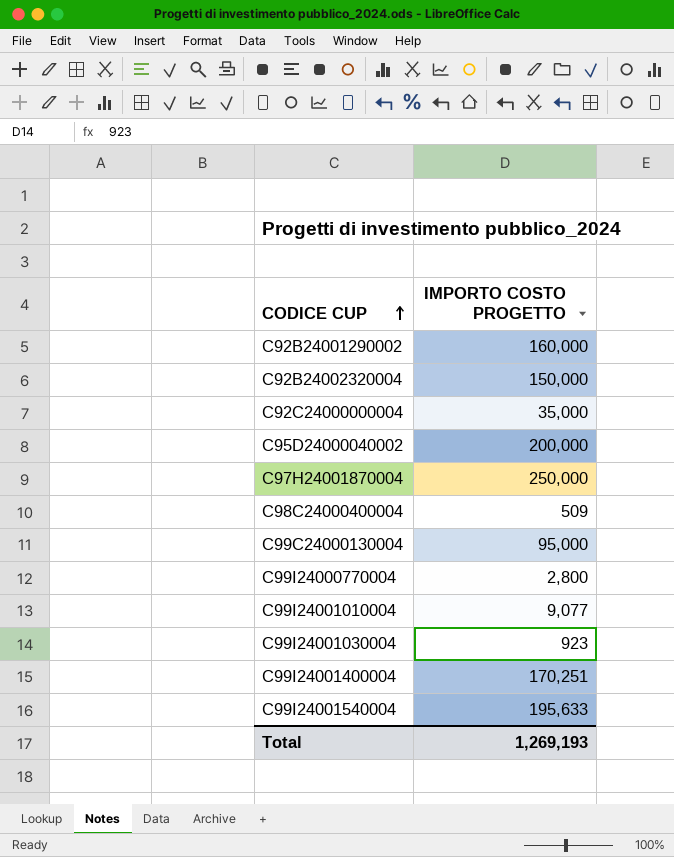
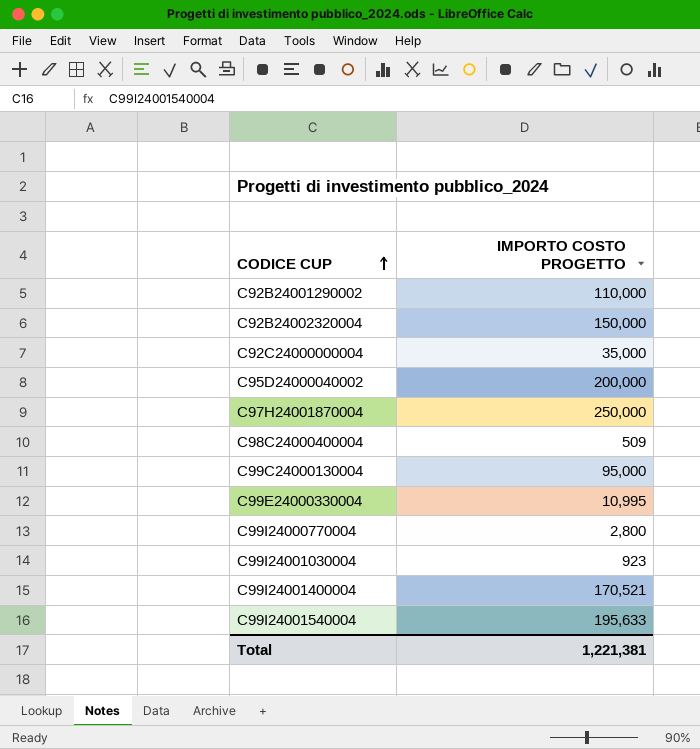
row C99I24001010004: 9,077 -> none
C92B24001290002 | IMPORTO COSTO PROGETTO: 160,000 -> 110,000
row C99E24000330004: none -> 10,995
C99I24001400004 | IMPORTO COSTO PROGETTO: 170,251 -> 170,521
Total | IMPORTO COSTO PROGETTO: 1,269,193 -> 1,221,381

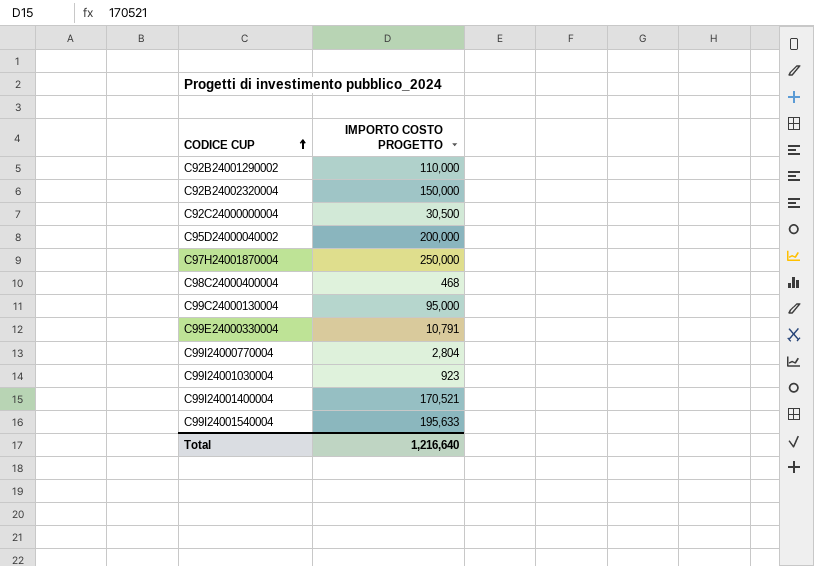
C92C24000000004 | IMPORTO COSTO PROGETTO: 35,000 -> 30,500
C98C24000400004 | IMPORTO COSTO PROGETTO: 509 -> 468
C99E24000330004 | IMPORTO COSTO PROGETTO: 10,995 -> 10,791
C99I24000770004 | IMPORTO COSTO PROGETTO: 2,800 -> 2,804
Total | IMPORTO COSTO PROGETTO: 1,221,381 -> 1,216,640

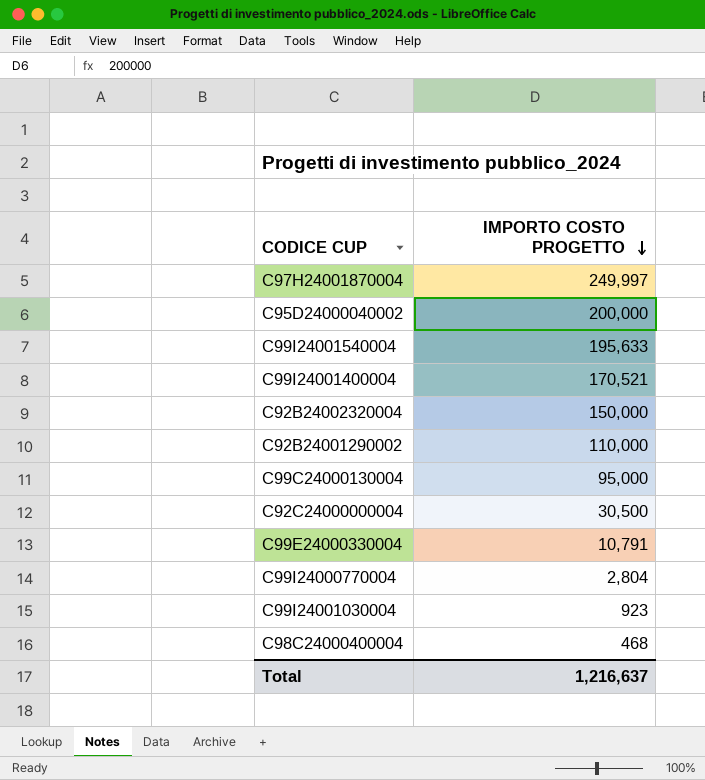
row order: CODICE CUP ascending -> IMPORTO COSTO PROGETTO descending
C97H24001870004 | IMPORTO COSTO PROGETTO: 250,000 -> 249,997
Total | IMPORTO COSTO PROGETTO: 1,216,640 -> 1,216,637

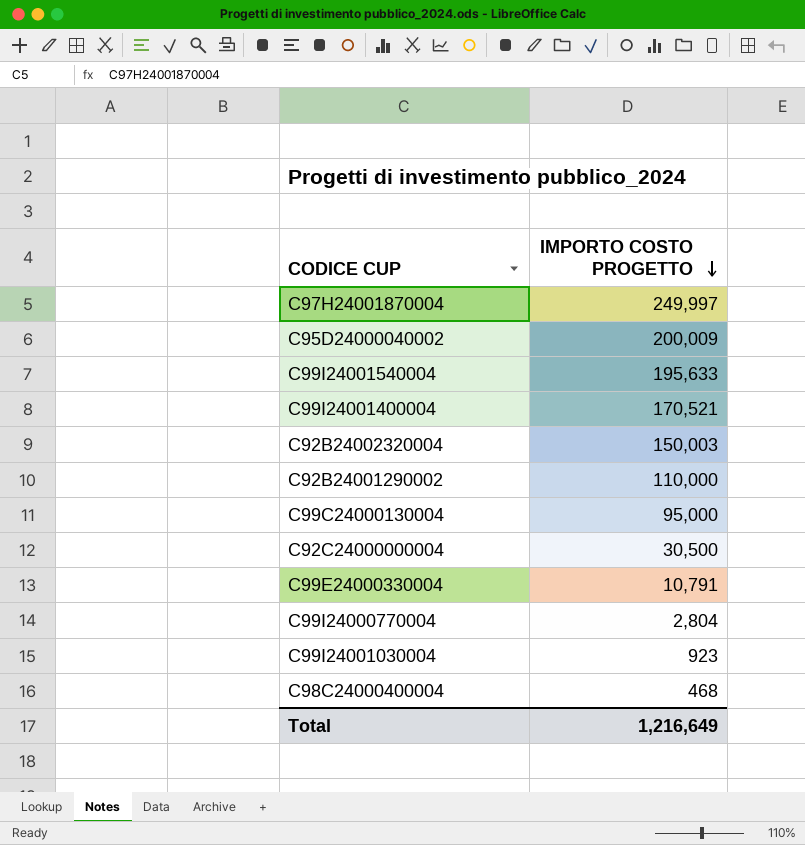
C95D24000040002 | IMPORTO COSTO PROGETTO: 200,000 -> 200,009
C92B24002320004 | IMPORTO COSTO PROGETTO: 150,000 -> 150,003
Total | IMPORTO COSTO PROGETTO: 1,216,637 -> 1,216,649

